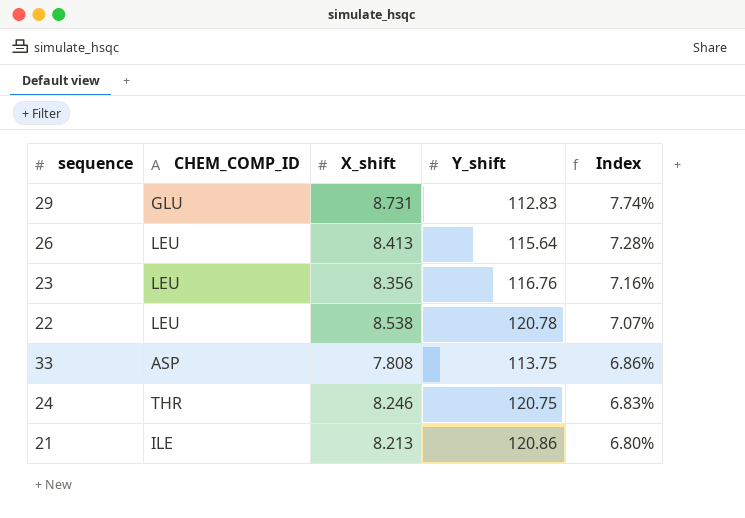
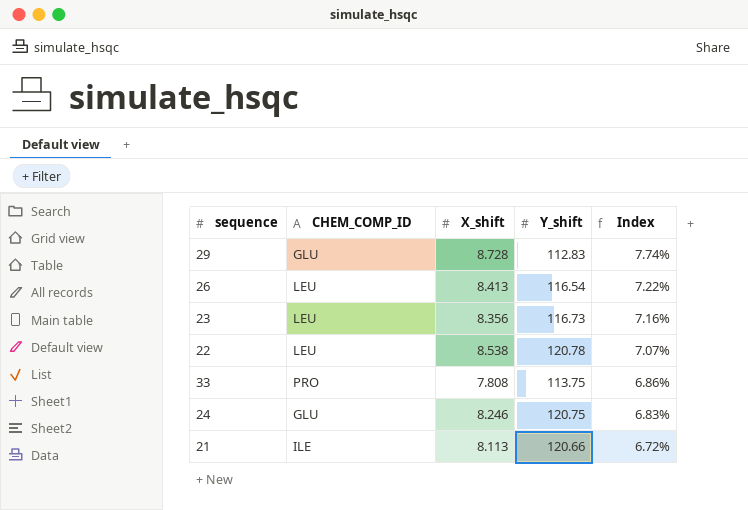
29 | X_shift: 8.731 -> 8.728
26 | Y_shift: 115.64 -> 116.54
26 | Index: 7.28% -> 7.22%
23 | Y_shift: 116.76 -> 116.73
33 | CHEM_COMP_ID: ASP -> PRO
24 | CHEM_COMP_ID: THR -> GLU
21 | X_shift: 8.213 -> 8.113
21 | Y_shift: 120.86 -> 120.66
21 | Index: 6.80% -> 6.72%

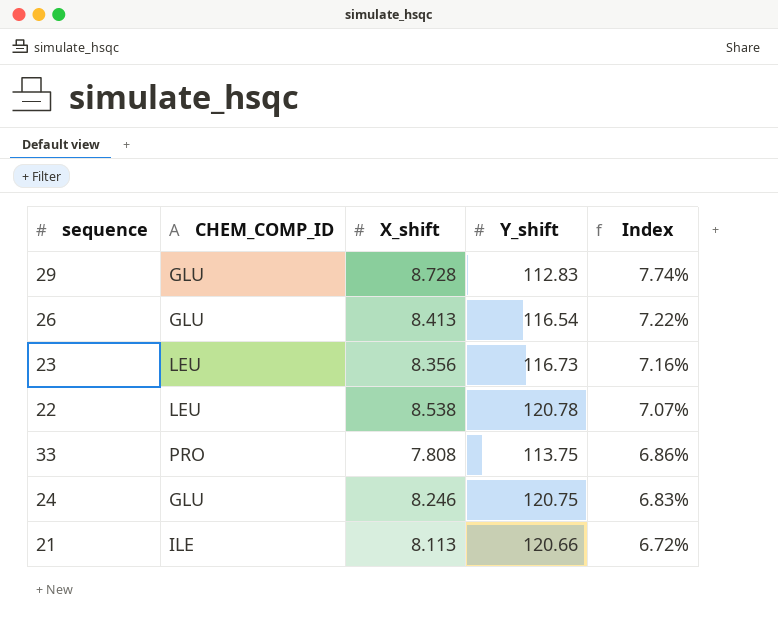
26 | CHEM_COMP_ID: LEU -> GLU

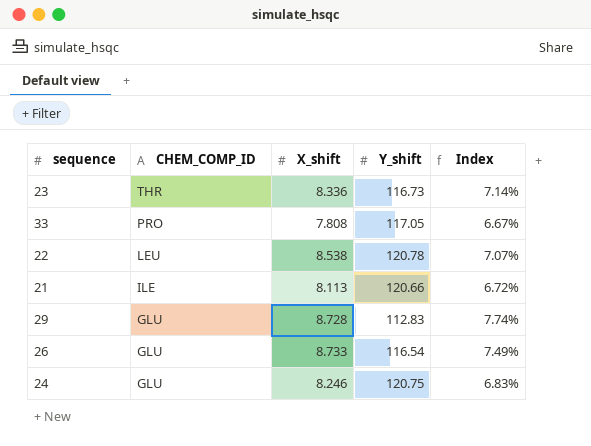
row order: Index descending -> CHEM_COMP_ID descending
23 | CHEM_COMP_ID: LEU -> THR
23 | X_shift: 8.356 -> 8.336
23 | Index: 7.16% -> 7.14%
33 | Y_shift: 113.75 -> 117.05
33 | Index: 6.86% -> 6.67%
26 | X_shift: 8.413 -> 8.733
26 | Index: 7.22% -> 7.49%

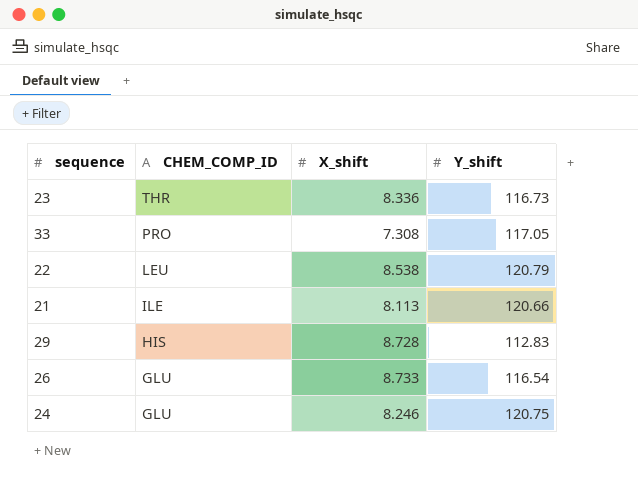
column Index | formula: [X_shift] / [Y_shift] -> none
33 | X_shift: 7.808 -> 7.308
22 | Y_shift: 120.78 -> 120.79
29 | CHEM_COMP_ID: GLU -> HIS

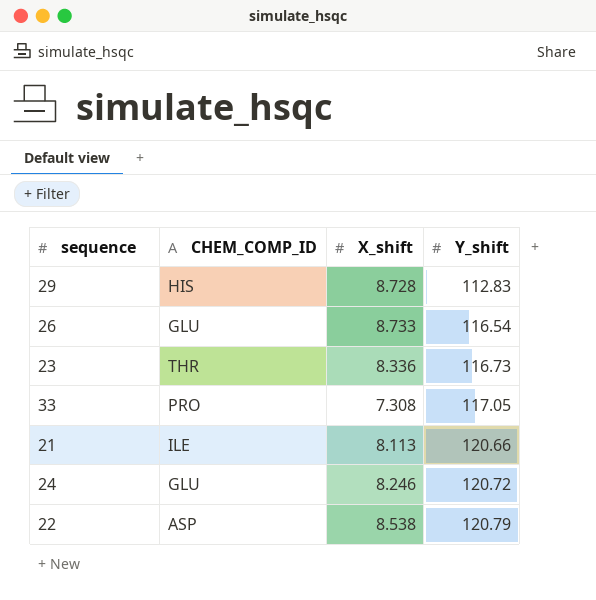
row order: CHEM_COMP_ID descending -> Y_shift ascending
24 | Y_shift: 120.75 -> 120.72
22 | CHEM_COMP_ID: LEU -> ASP

